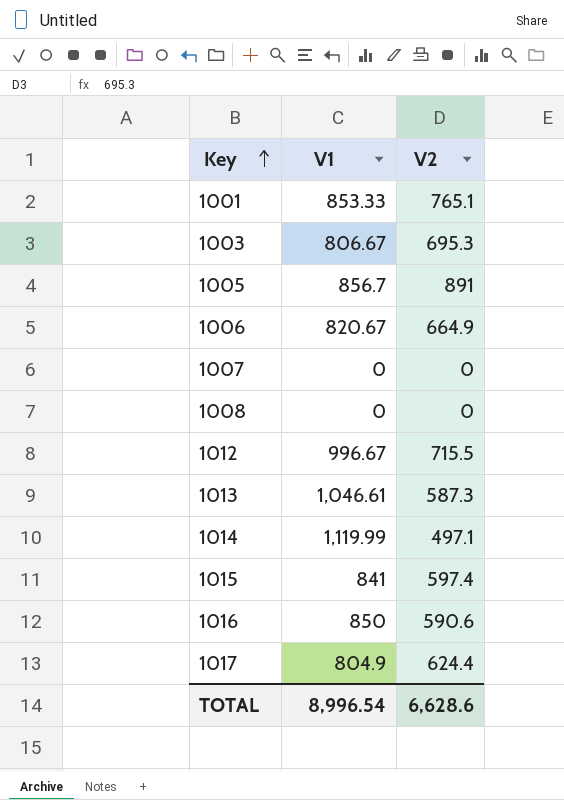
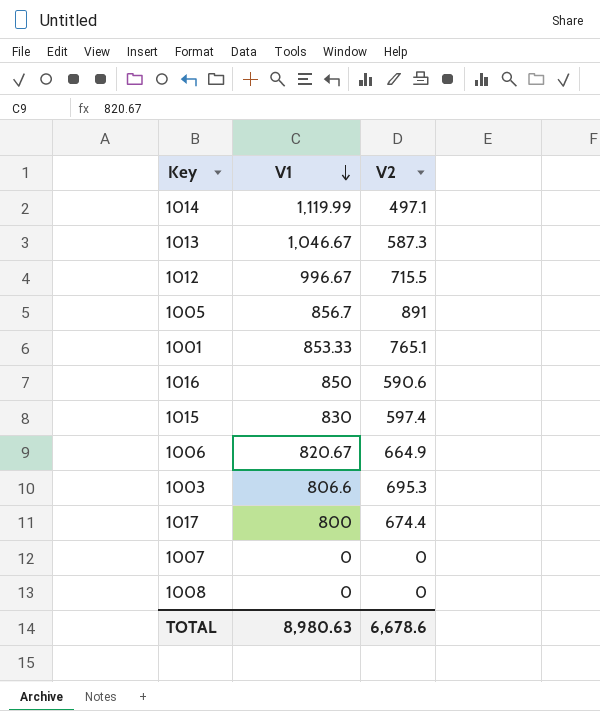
row order: Key ascending -> V1 descending
1013 | V1: 1,046.61 -> 1,046.67
1015 | V1: 841 -> 830
1003 | V1: 806.67 -> 806.6
1017 | V1: 804.9 -> 800
1017 | V2: 624.4 -> 674.4
TOTAL | V1: 8,996.54 -> 8,980.63
TOTAL | V2: 6,628.6 -> 6,678.6

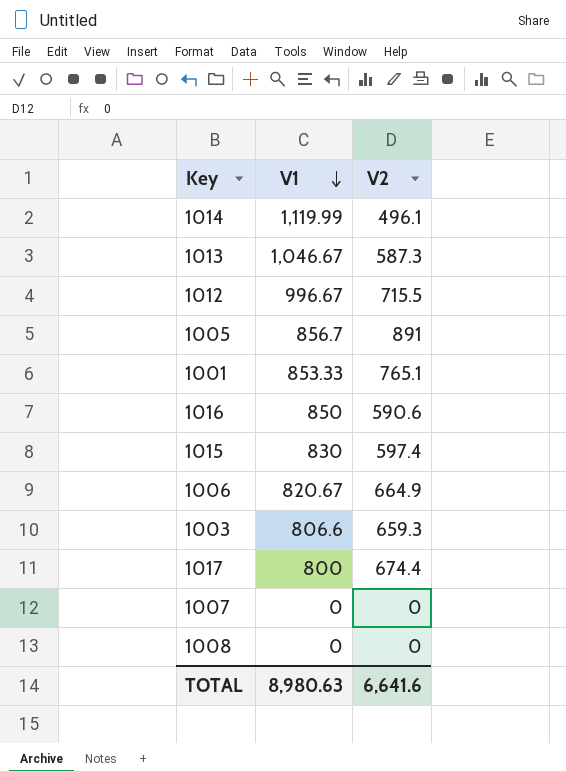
1014 | V2: 497.1 -> 496.1
1003 | V2: 695.3 -> 659.3
TOTAL | V2: 6,678.6 -> 6,641.6

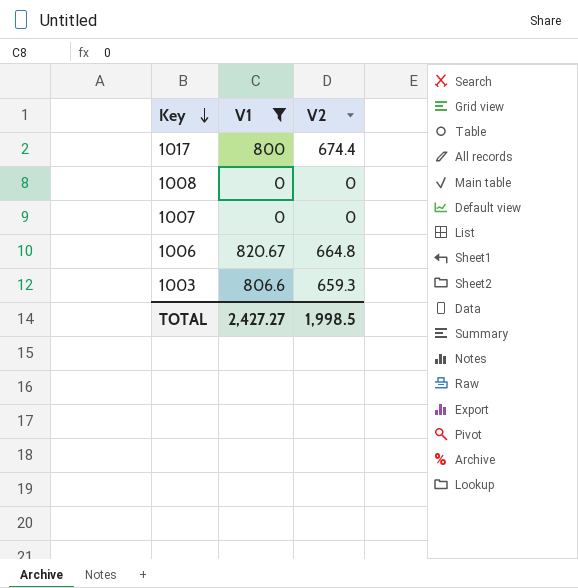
filter: none -> V1 <= 820.67
row order: V1 descending -> Key descending
1006 | V2: 664.9 -> 664.8
TOTAL | V1: 8,980.63 -> 2,427.27
TOTAL | V2: 6,641.6 -> 1,998.5

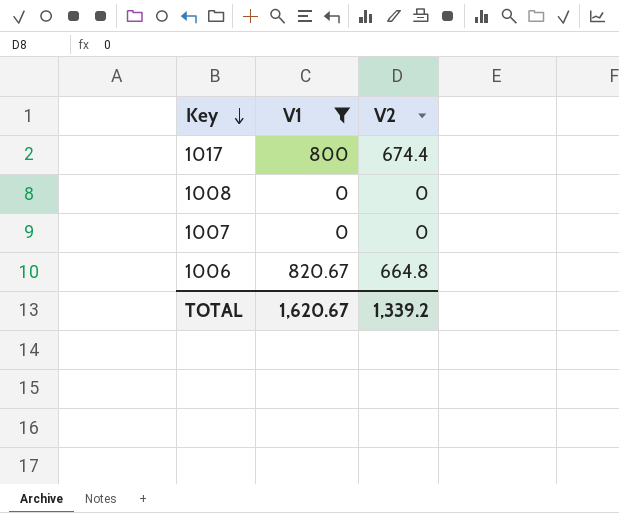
row 1003: 806.6 | 659.3 -> none
TOTAL | V1: 2,427.27 -> 1,620.67
TOTAL | V2: 1,998.5 -> 1,339.2

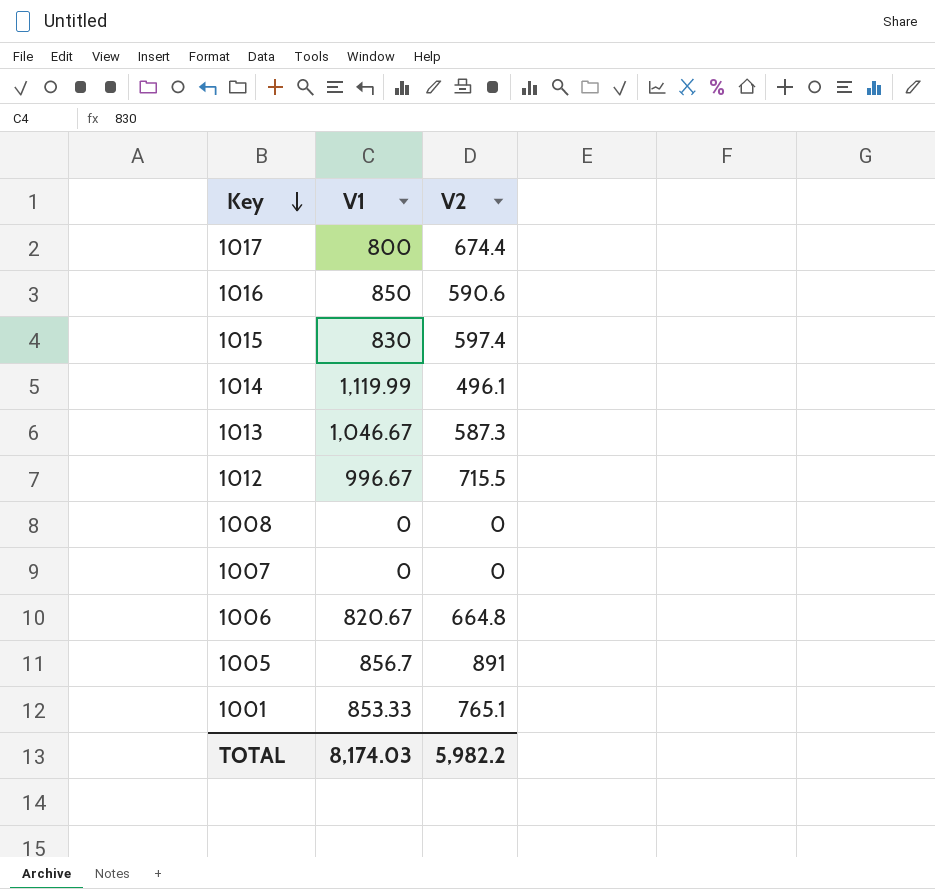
filter: V1 <= 820.67 -> none
TOTAL | V1: 1,620.67 -> 8,174.03
TOTAL | V2: 1,339.2 -> 5,982.2

